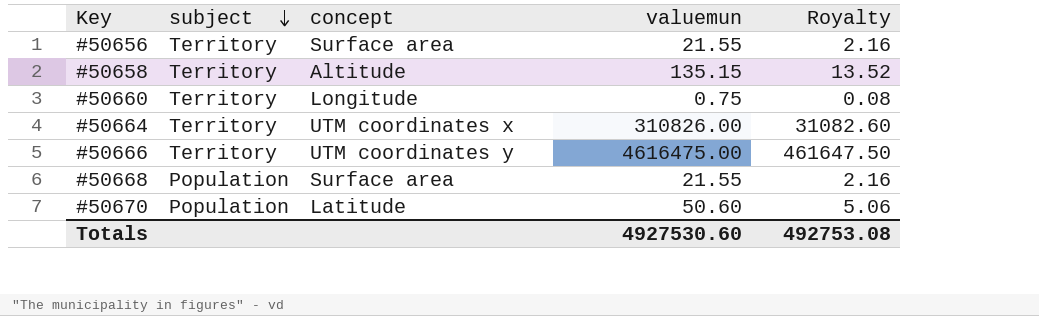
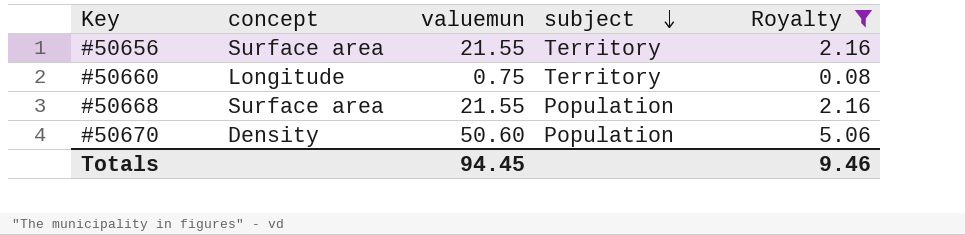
filter: none -> Royalty <= 5.06
column subject | position: 2 -> 4
#50670 | concept: Latitude -> Density
Totals | valuemun: 4927530.60 -> 94.45
Totals | Royalty: 492753.08 -> 9.46

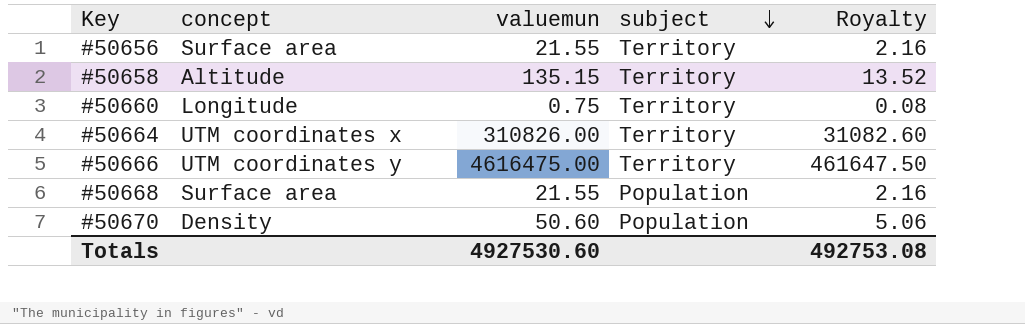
filter: Royalty <= 5.06 -> none
Totals | valuemun: 94.45 -> 4927530.60
Totals | Royalty: 9.46 -> 492753.08

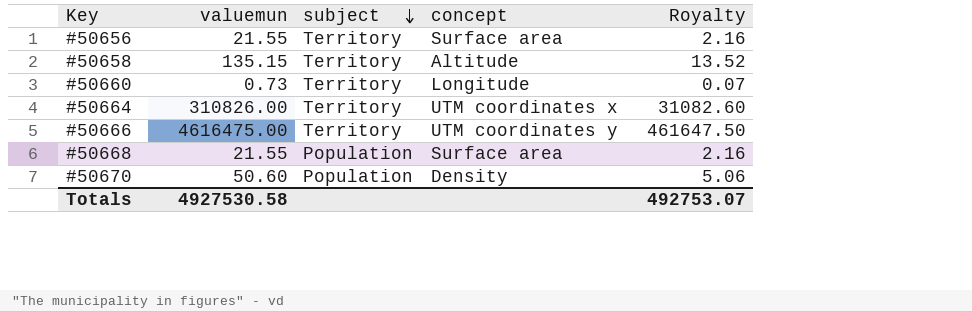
column concept | position: 2 -> 4
#50660 | valuemun: 0.75 -> 0.73
#50660 | Royalty: 0.08 -> 0.07
Totals | valuemun: 4927530.60 -> 4927530.58
Totals | Royalty: 492753.08 -> 492753.07

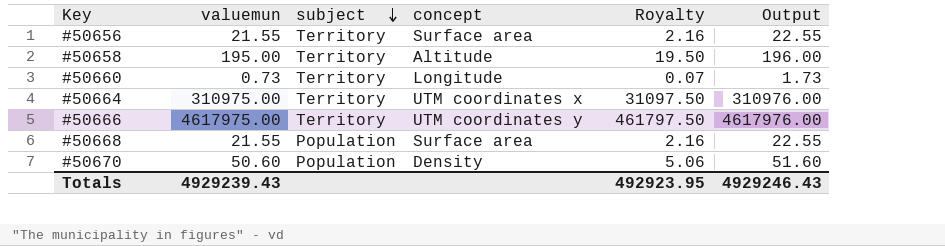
column Output | formula: none -> [valuemun] + 1
#50658 | valuemun: 135.15 -> 195.00
#50658 | Royalty: 13.52 -> 19.50
#50664 | valuemun: 310826.00 -> 310975.00
#50664 | Royalty: 31082.60 -> 31097.50
#50666 | valuemun: 4616475.00 -> 4617975.00
#50666 | Royalty: 461647.50 -> 461797.50
Totals | valuemun: 4927530.58 -> 4929239.43
Totals | Royalty: 492753.07 -> 492923.95

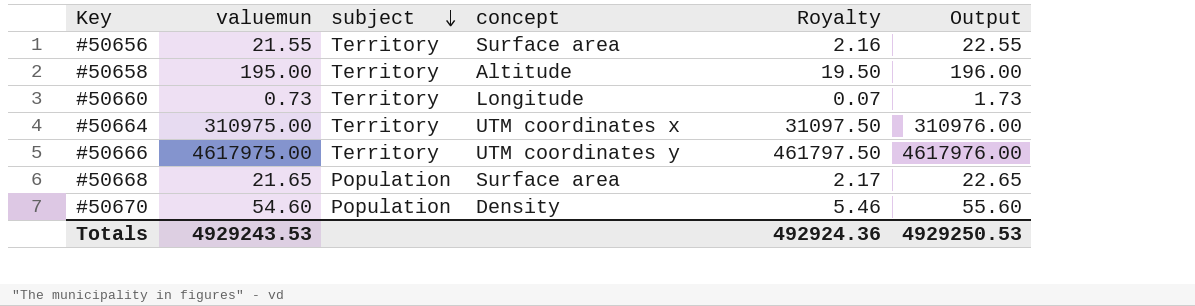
#50668 | valuemun: 21.55 -> 21.65
#50668 | Royalty: 2.16 -> 2.17
#50668 | Output: 22.55 -> 22.65
#50670 | valuemun: 50.60 -> 54.60
#50670 | Royalty: 5.06 -> 5.46
#50670 | Output: 51.60 -> 55.60
Totals | valuemun: 4929239.43 -> 4929243.53
Totals | Royalty: 492923.95 -> 492924.36
Totals | Output: 4929246.43 -> 4929250.53

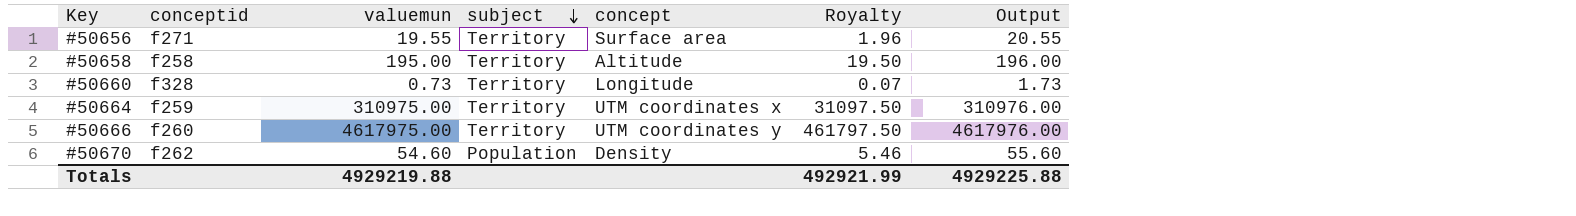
column conceptid | position: none -> 2
row #50668: 21.65 | Population | Surface area | 2.17 | 22.65 -> none
#50656 | valuemun: 21.55 -> 19.55
#50656 | Royalty: 2.16 -> 1.96
#50656 | Output: 22.55 -> 20.55
Totals | valuemun: 4929243.53 -> 4929219.88
Totals | Royalty: 492924.36 -> 492921.99
Totals | Output: 4929250.53 -> 4929225.88

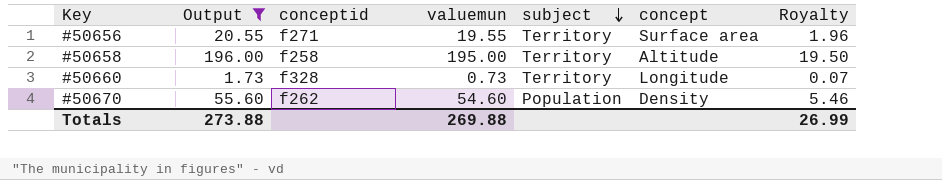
filter: none -> Output <= 196.00
column Output | position: 7 -> 2
Totals | Output: 4929225.88 -> 273.88
Totals | valuemun: 4929219.88 -> 269.88
Totals | Royalty: 492921.99 -> 26.99

